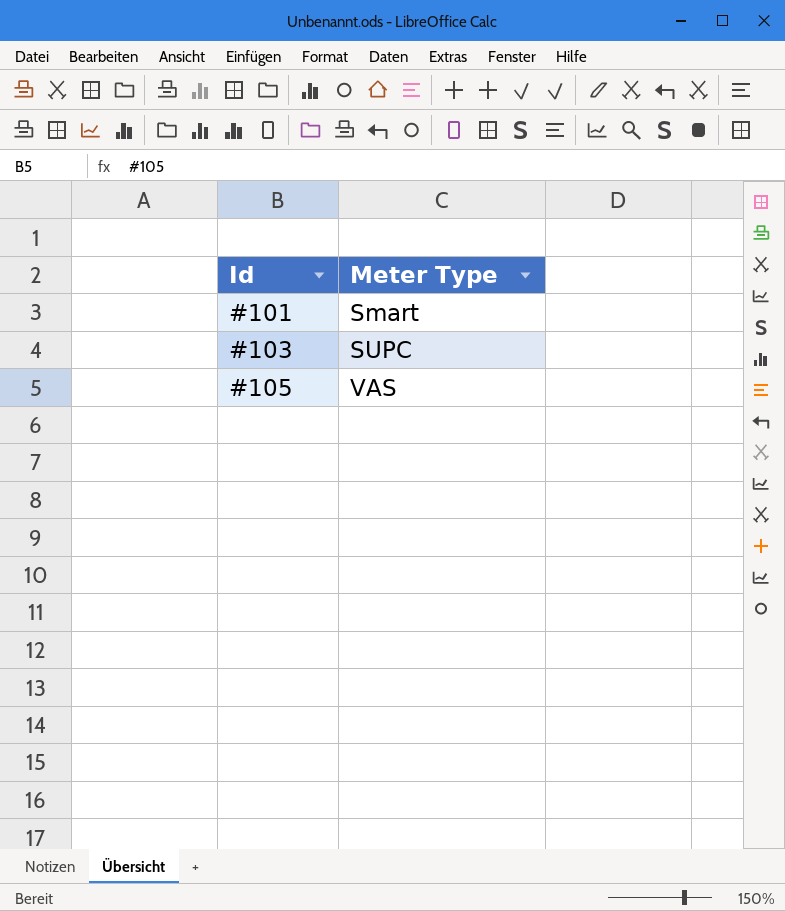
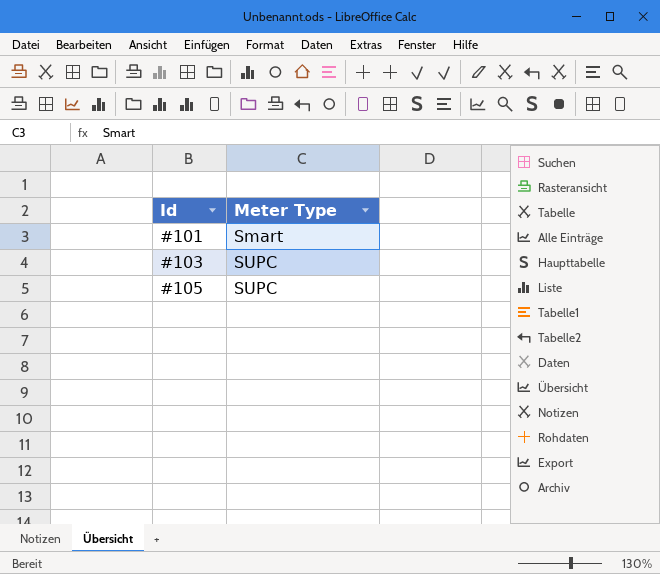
#105 | Meter Type: VAS -> SUPC

